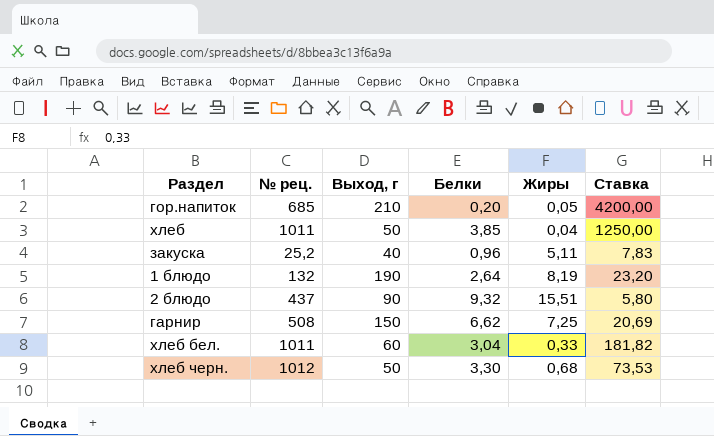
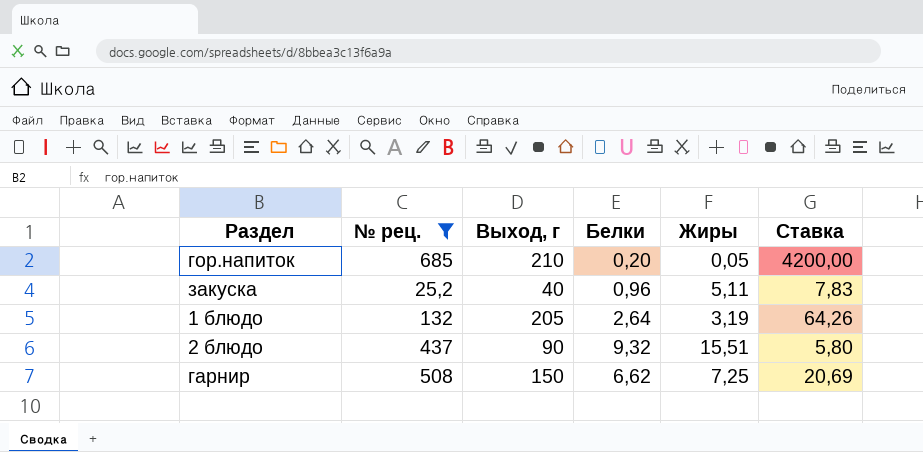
filter: none -> № рец. <= 685
1 блюдо | Выход, г: 190 -> 205
1 блюдо | Жиры: 8,19 -> 3,19
1 блюдо | Ставка: 23,20 -> 64,26

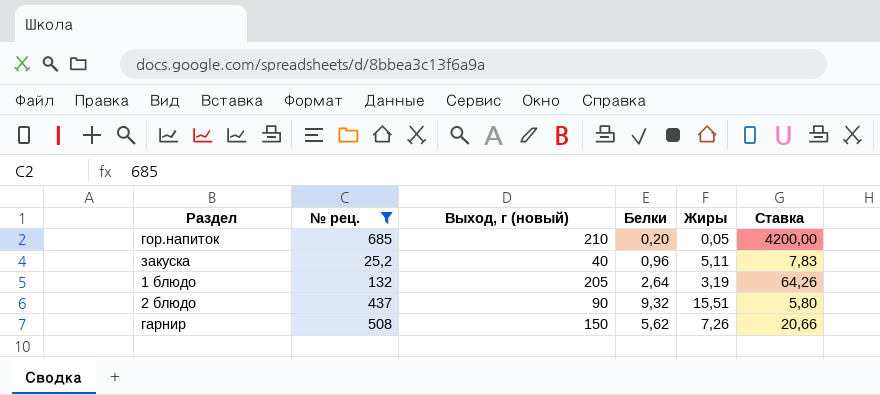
column name: Выход, г -> Выход, г (новый)
гарнир | Белки: 6,62 -> 5,62
гарнир | Жиры: 7,25 -> 7,26
гарнир | Ставка: 20,69 -> 20,66

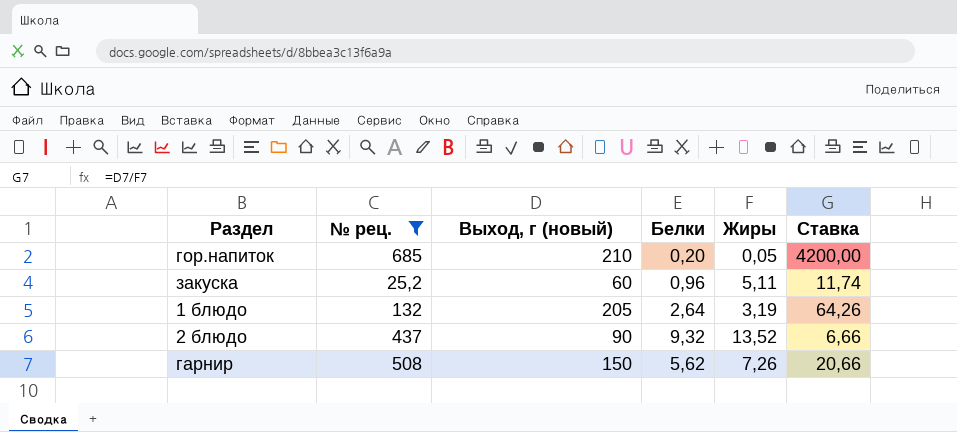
закуска | Выход, г (новый): 40 -> 60
закуска | Ставка: 7,83 -> 11,74
2 блюдо | Жиры: 15,51 -> 13,52
2 блюдо | Ставка: 5,80 -> 6,66

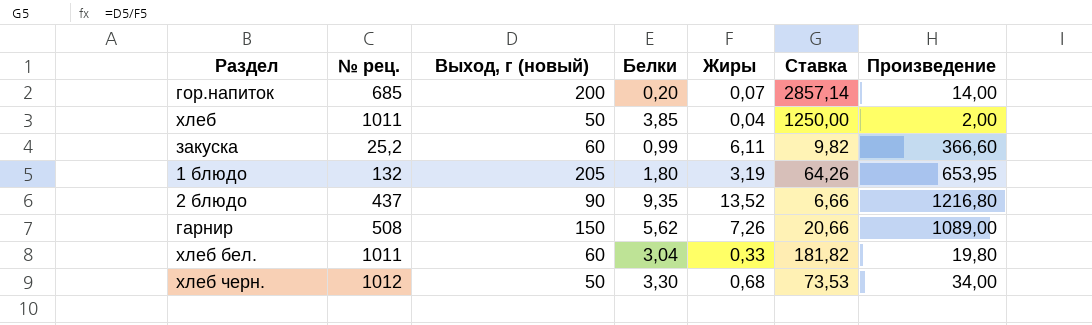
filter: № рец. <= 685 -> none
column Произведение | formula: none -> [Выход, г (новый)] * [Жиры]
гор.напиток | Выход, г (новый): 210 -> 200
гор.напиток | Жиры: 0,05 -> 0,07
гор.напиток | Ставка: 4200,00 -> 2857,14
закуска | Белки: 0,96 -> 0,99
закуска | Жиры: 5,11 -> 6,11
закуска | Ставка: 11,74 -> 9,82
1 блюдо | Белки: 2,64 -> 1,80
2 блюдо | Белки: 9,32 -> 9,35

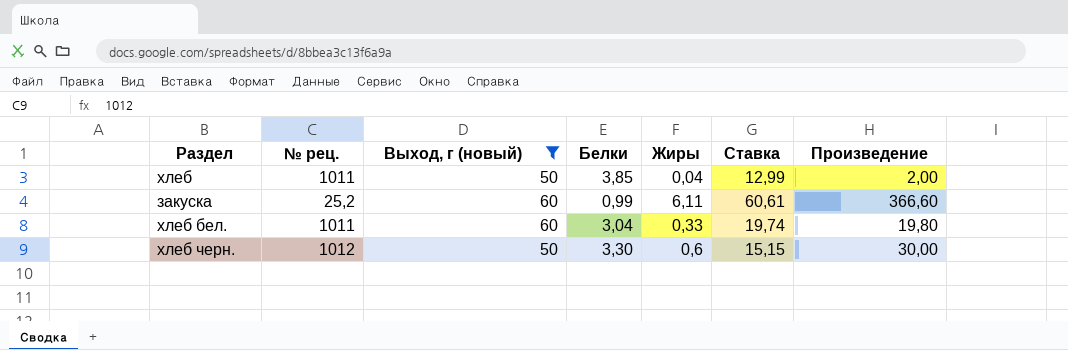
filter: none -> Выход, г (новый) <= 60
column Ставка | formula: [Выход, г (новый)] / [Жиры] -> [Выход, г (новый)] / [Белки]
хлеб черн. | Жиры: 0,68 -> 0,6
хлеб черн. | Произведение: 34,00 -> 30,00

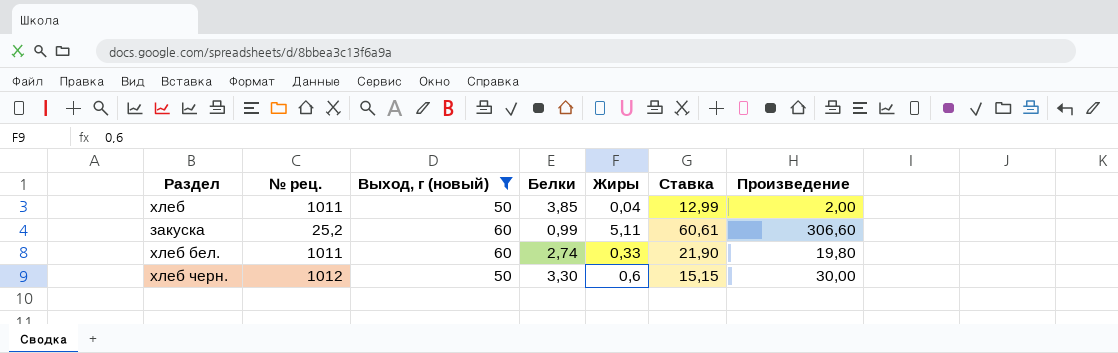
закуска | Жиры: 6,11 -> 5,11
закуска | Произведение: 366,60 -> 306,60
хлеб бел. | Белки: 3,04 -> 2,74
хлеб бел. | Ставка: 19,74 -> 21,90

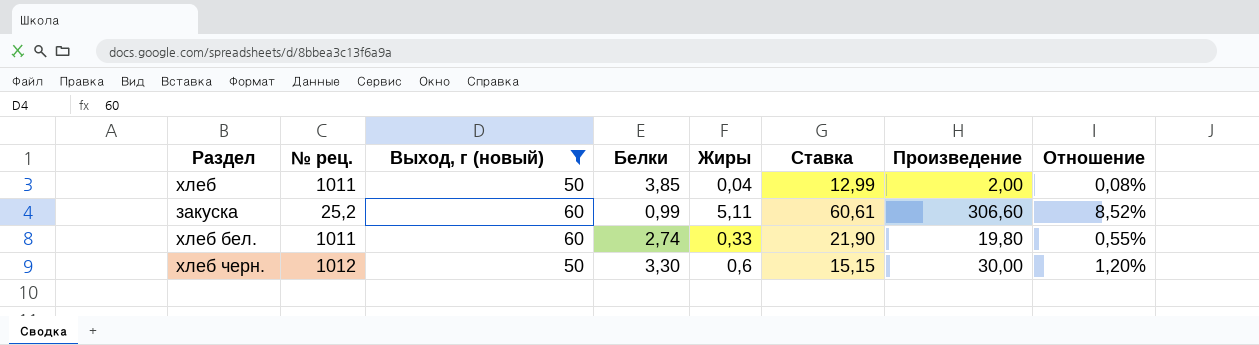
column Отношение | formula: none -> [Жиры] / [Выход, г (новый)]

